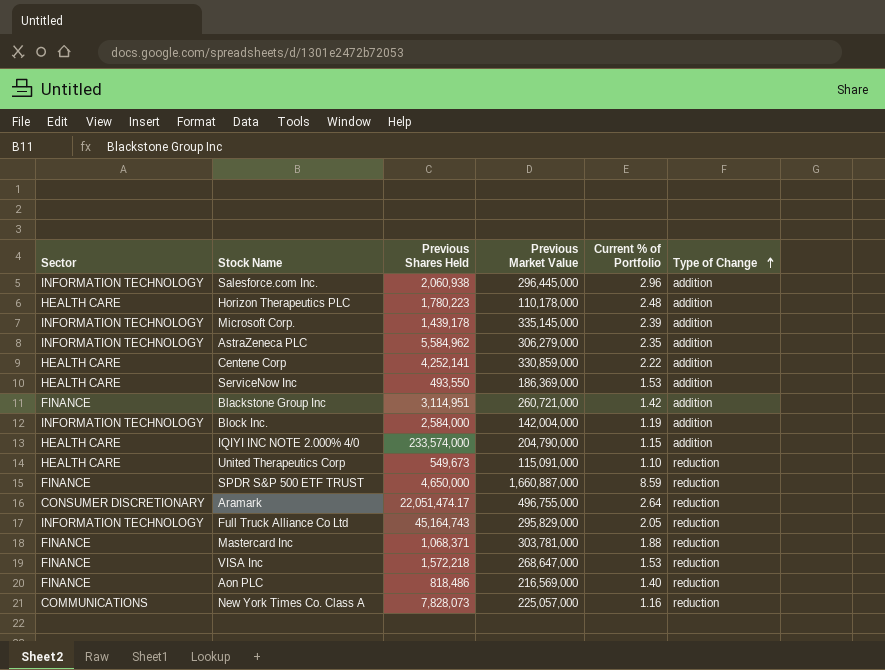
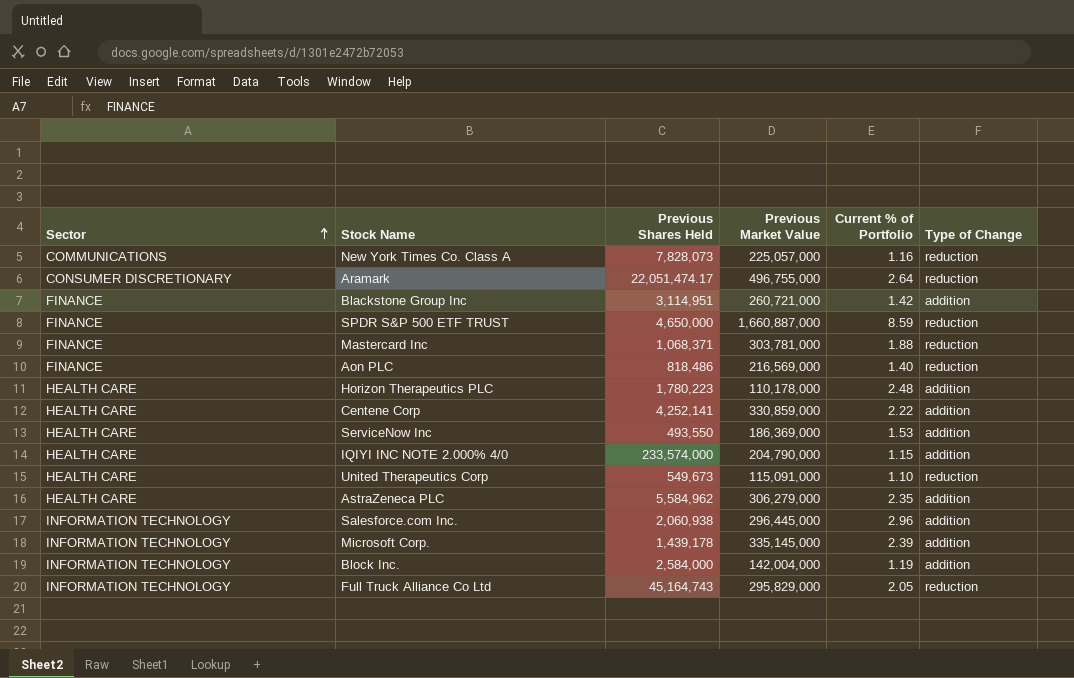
row order: Type of Change ascending -> Sector ascending
row VISA Inc: FINANCE | 1,572,218 | 268,647,000 | 1.53 | reduction -> none
AstraZeneca PLC | Sector: INFORMATION TECHNOLOGY -> HEALTH CARE

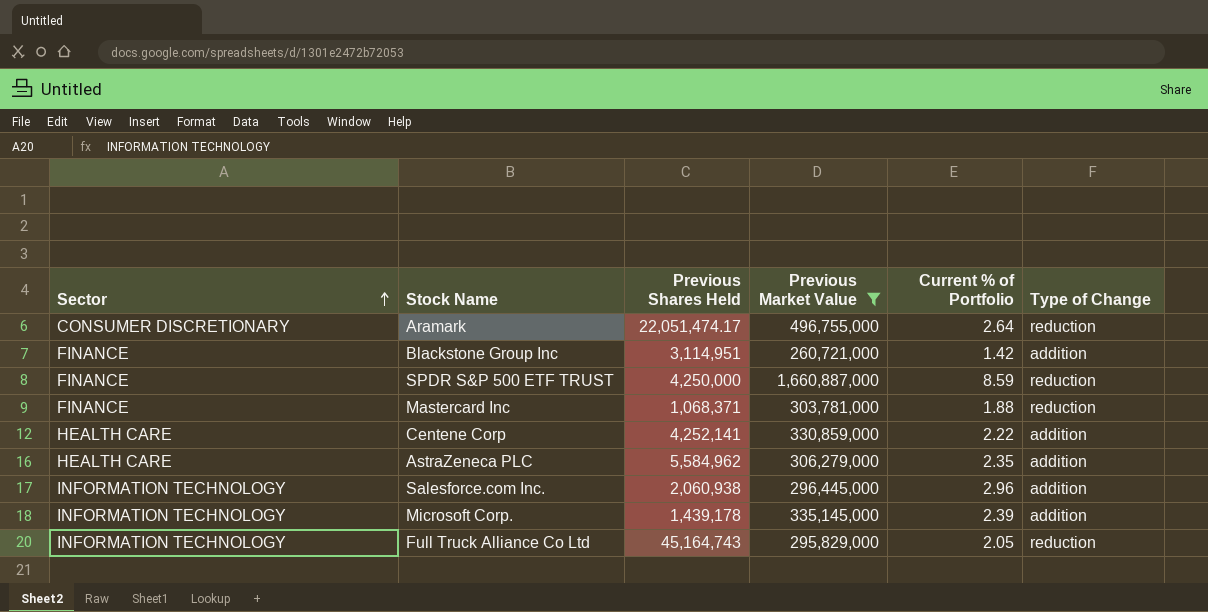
filter: none -> Previous Market Value >= 260,721,000
SPDR S&P 500 ETF TRUST | Previous Shares Held: 4,650,000 -> 4,250,000

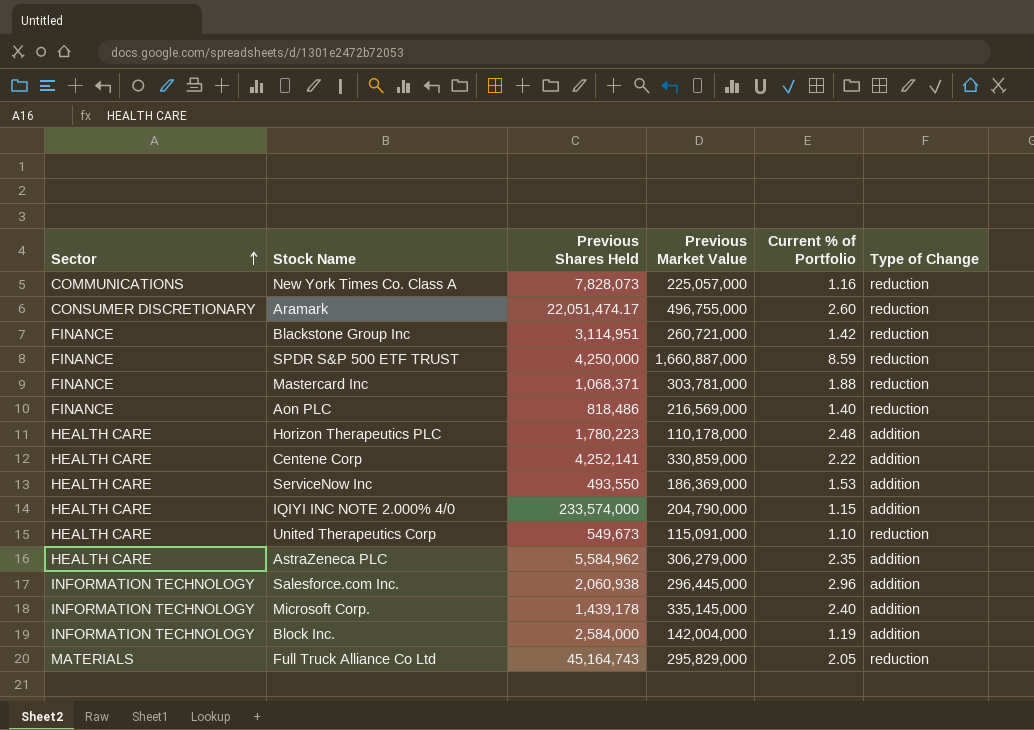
filter: Previous Market Value >= 260,721,000 -> none
Aramark | Current % of Portfolio: 2.64 -> 2.60
Blackstone Group Inc | Type of Change: addition -> reduction
Microsoft Corp. | Current % of Portfolio: 2.39 -> 2.40
Full Truck Alliance Co Ltd | Sector: INFORMATION TECHNOLOGY -> MATERIALS

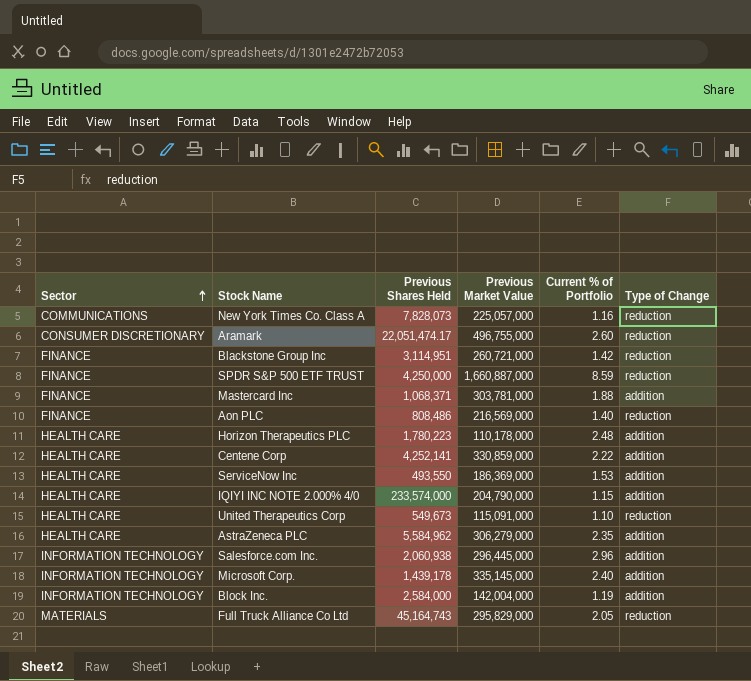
Mastercard Inc | Type of Change: reduction -> addition
Aon PLC | Previous Shares Held: 818,486 -> 808,486

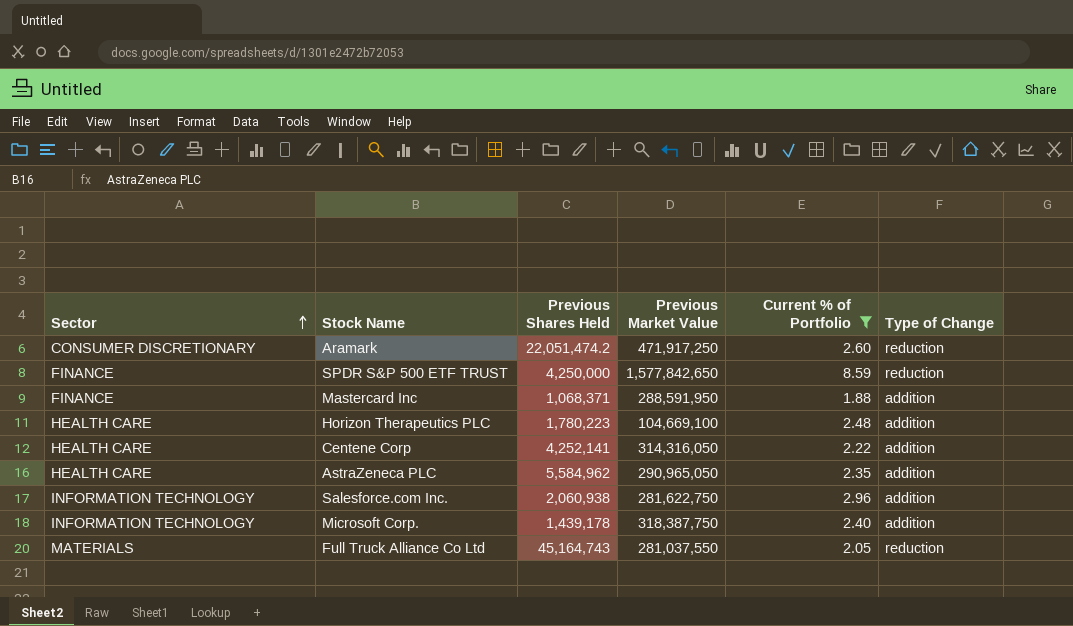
filter: none -> Current % of Portfolio >= 1.88
Aramark | Previous Shares Held: 22,051,474.17 -> 22,051,474.2
Aramark | Previous Market Value: 496,755,000 -> 471,917,250
SPDR S&P 500 ETF TRUST | Previous Market Value: 1,660,887,000 -> 1,577,842,650
Mastercard Inc | Previous Market Value: 303,781,000 -> 288,591,950
Horizon Therapeutics PLC | Previous Market Value: 110,178,000 -> 104,669,100
Centene Corp | Previous Market Value: 330,859,000 -> 314,316,050
AstraZeneca PLC | Previous Market Value: 306,279,000 -> 290,965,050
Salesforce.com Inc. | Previous Market Value: 296,445,000 -> 281,622,750
Microsoft Corp. | Previous Market Value: 335,145,000 -> 318,387,750
Full Truck Alliance Co Ltd | Previous Market Value: 295,829,000 -> 281,037,550

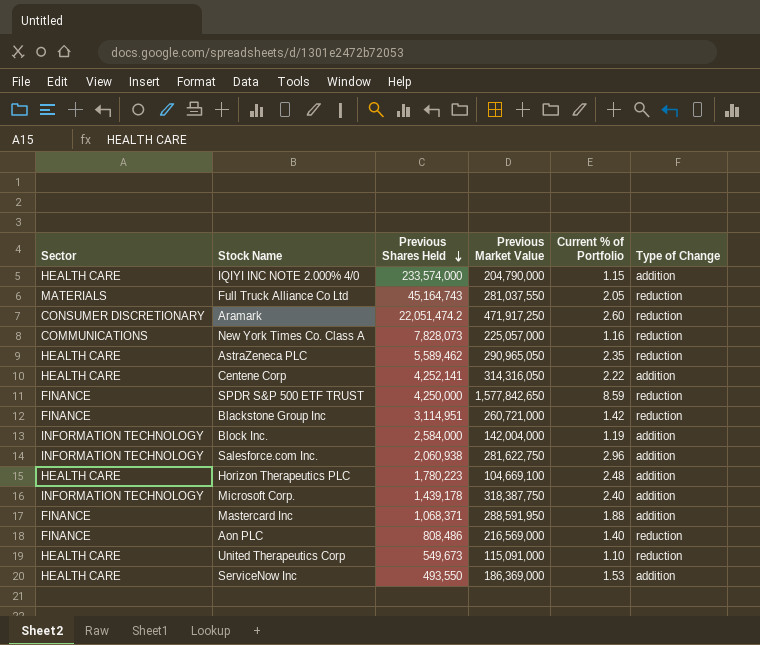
filter: Current % of Portfolio >= 1.88 -> none
row order: Sector ascending -> Previous Shares Held descending
AstraZeneca PLC | Previous Shares Held: 5,584,962 -> 5,589,462
AstraZeneca PLC | Type of Change: addition -> reduction

